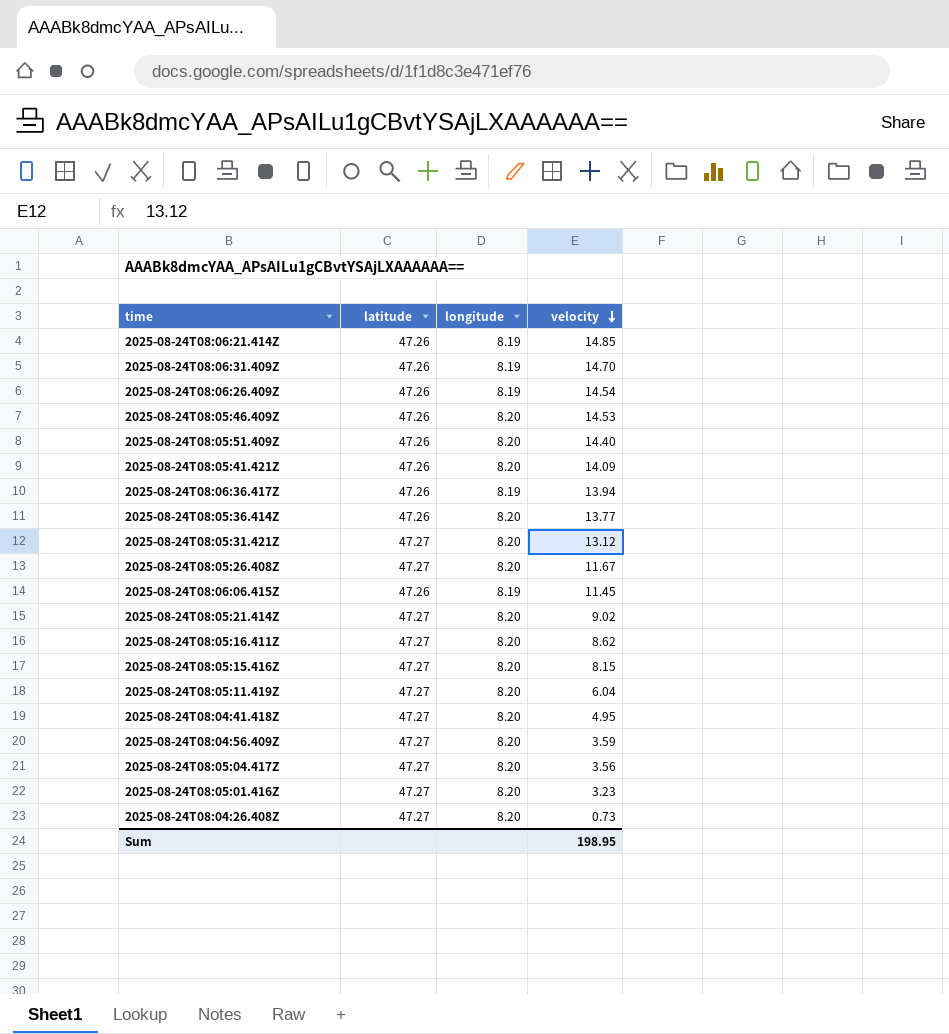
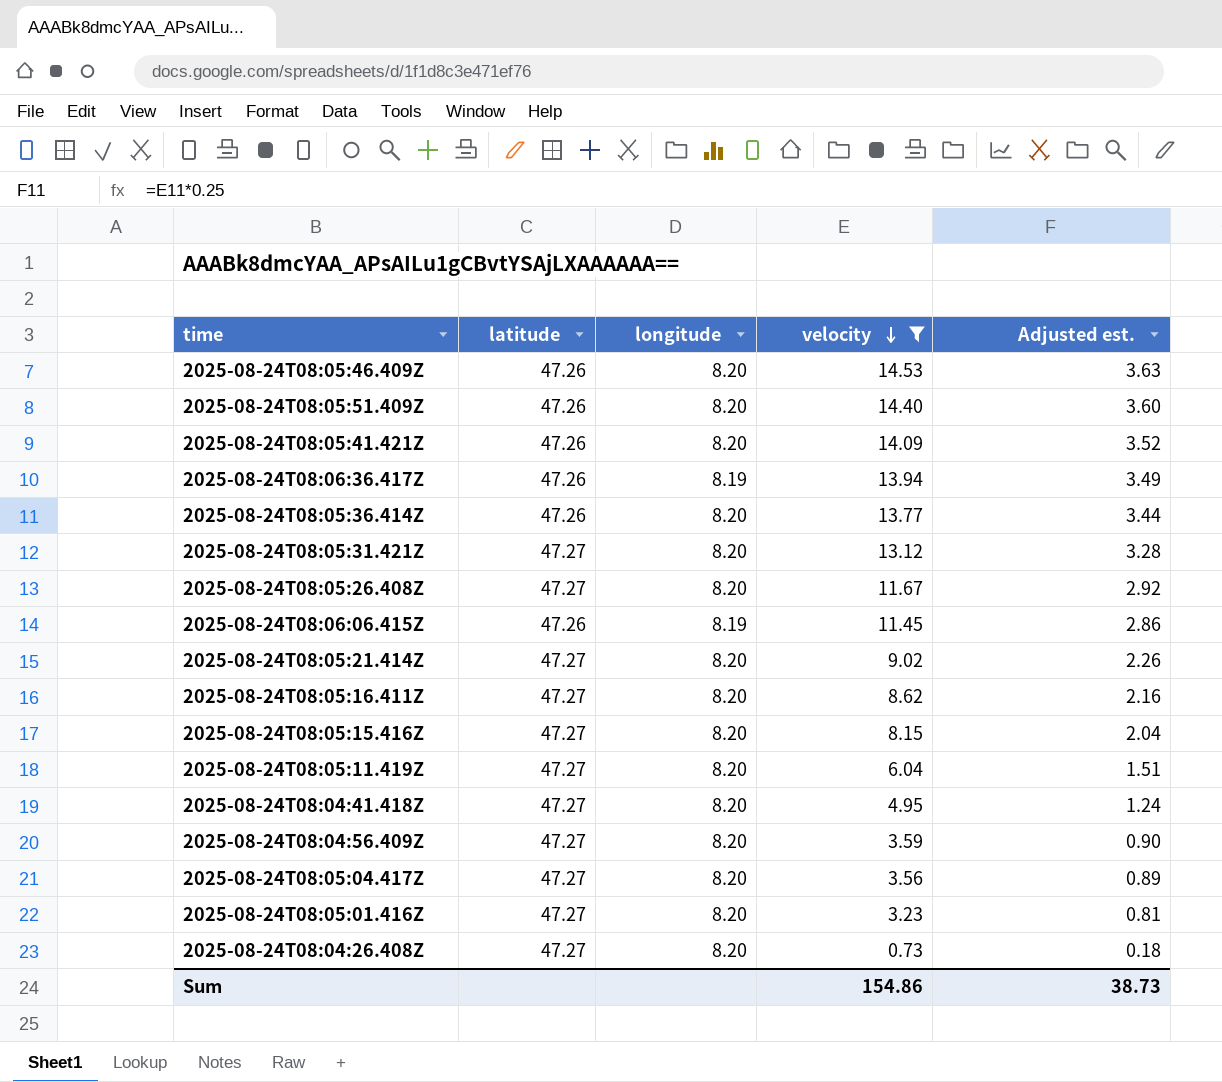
filter: none -> velocity <= 14.53
column Adjusted est. | formula: none -> [velocity] * 0.25
Sum | velocity: 198.95 -> 154.86

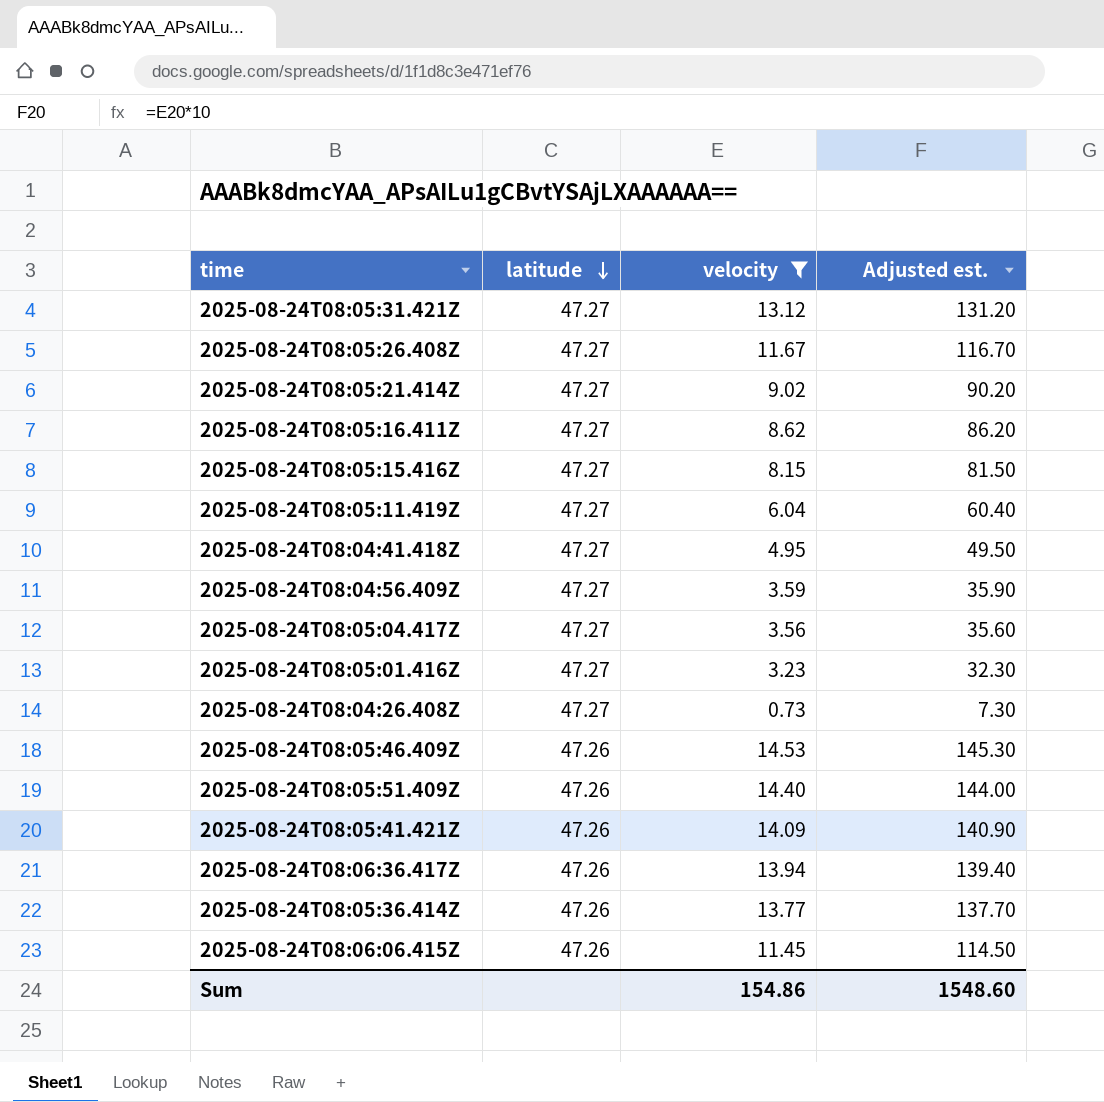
row order: velocity descending -> latitude descending
column longitude | position: 3 -> none
column Adjusted est. | formula: [velocity] * 0.25 -> [velocity] * 10
Sum | Adjusted est.: 38.73 -> 1548.60

